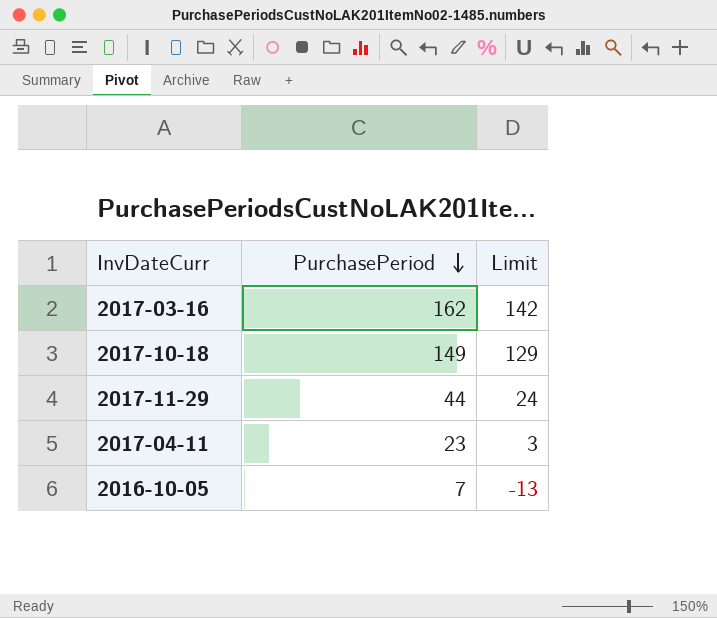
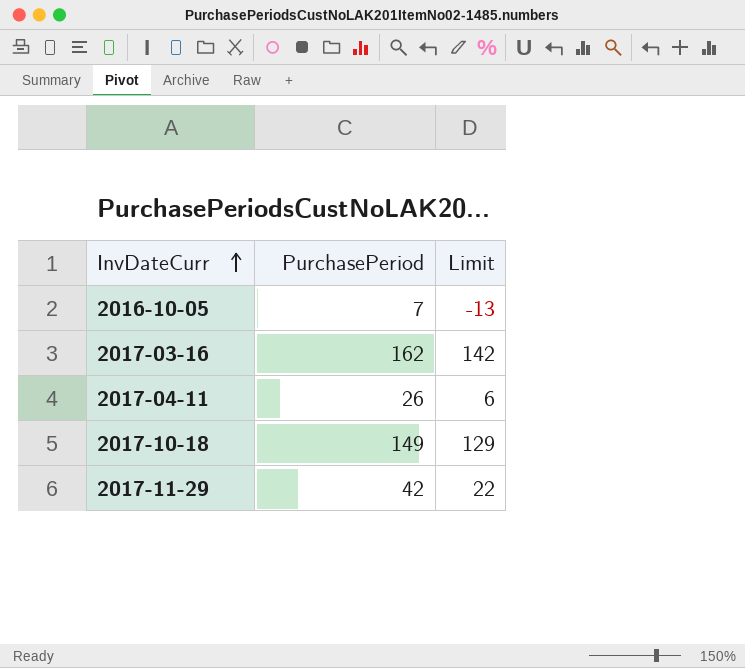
row order: PurchasePeriod descending -> InvDateCurr ascending
2017-04-11 | PurchasePeriod: 23 -> 26
2017-04-11 | Limit: 3 -> 6
2017-11-29 | PurchasePeriod: 44 -> 42
2017-11-29 | Limit: 24 -> 22

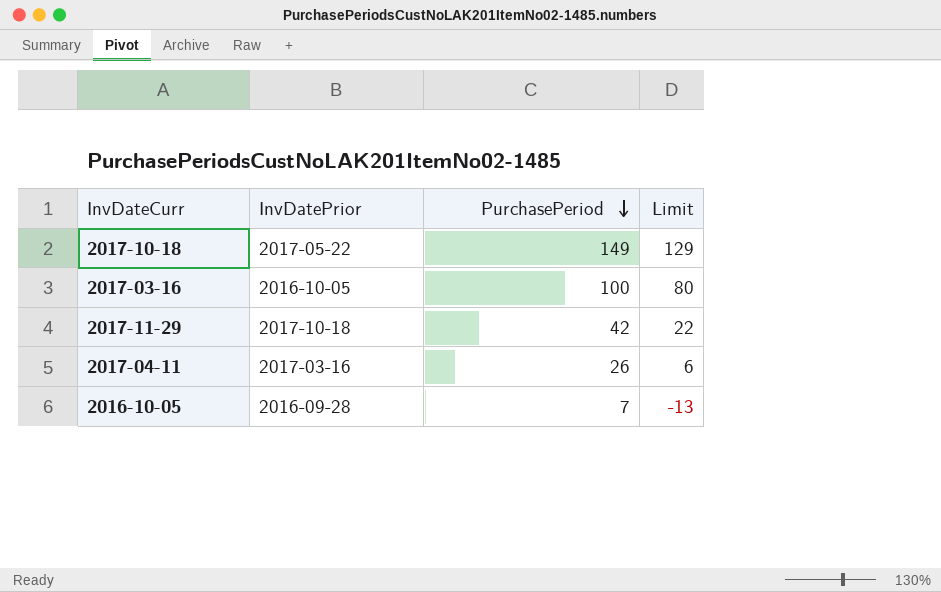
row order: InvDateCurr ascending -> PurchasePeriod descending
column InvDatePrior | position: none -> 2
2017-03-16 | PurchasePeriod: 162 -> 100
2017-03-16 | Limit: 142 -> 80

